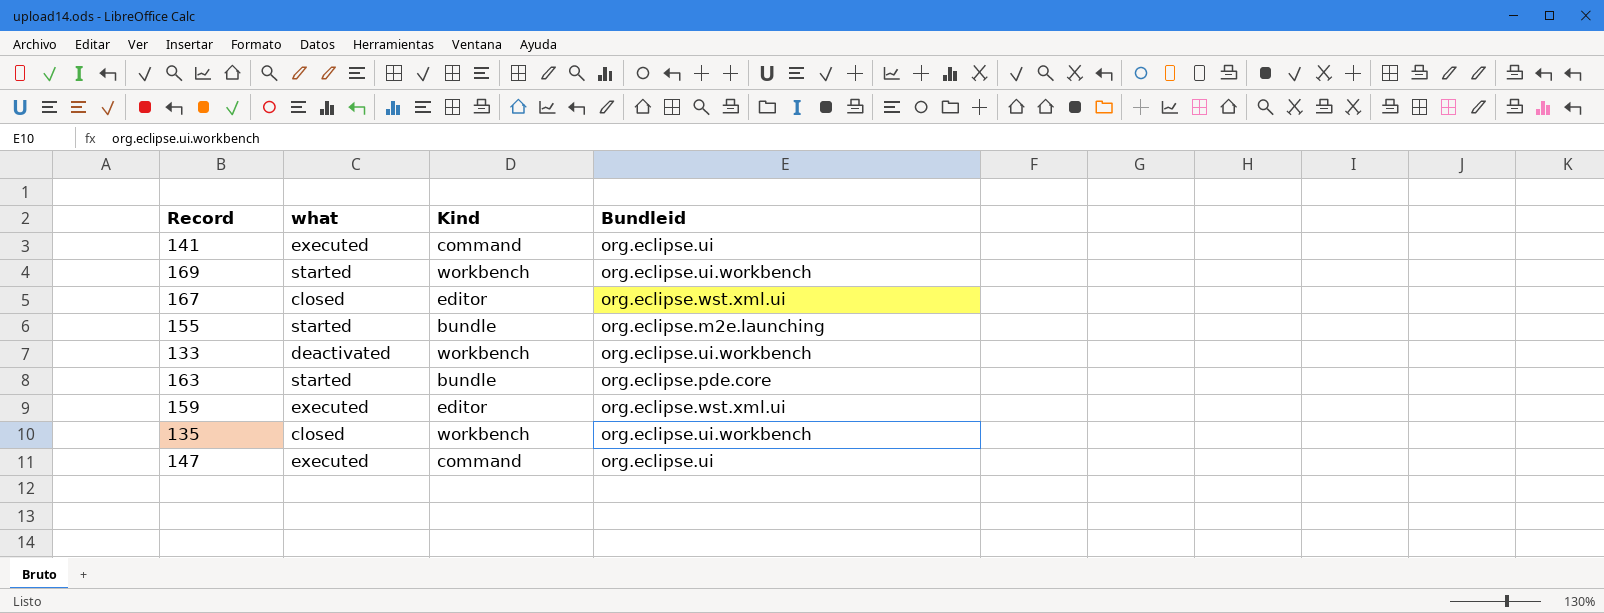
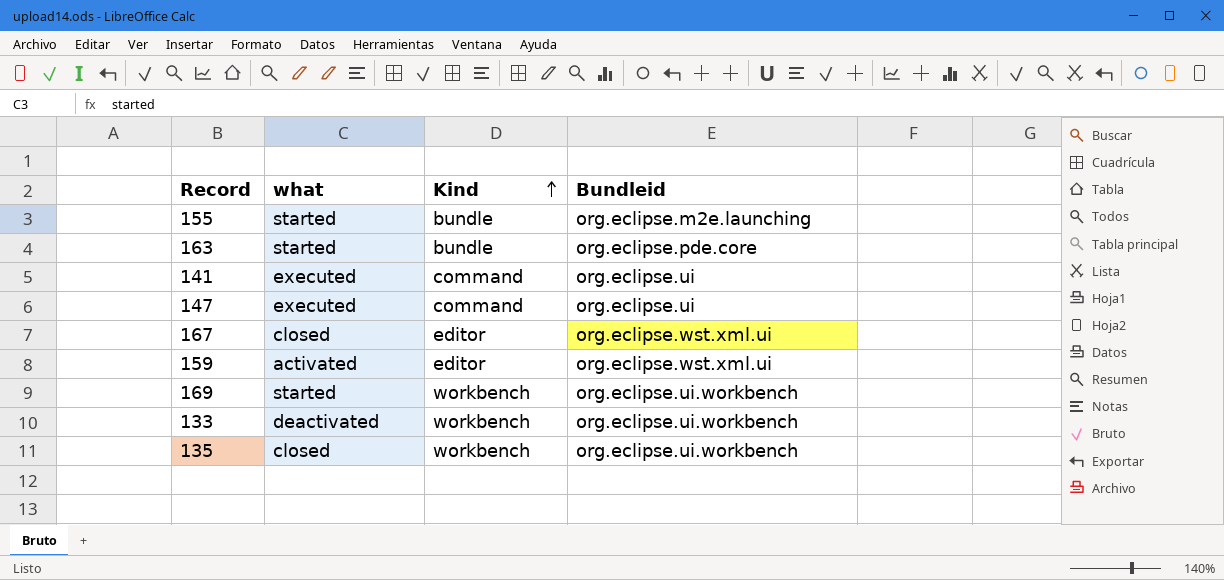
row order: none -> Kind ascending
159 | what: executed -> activated

